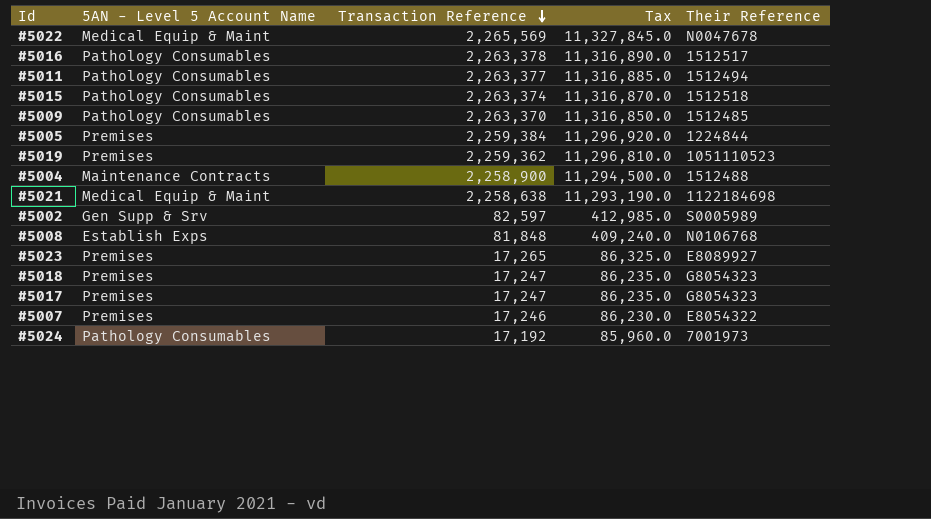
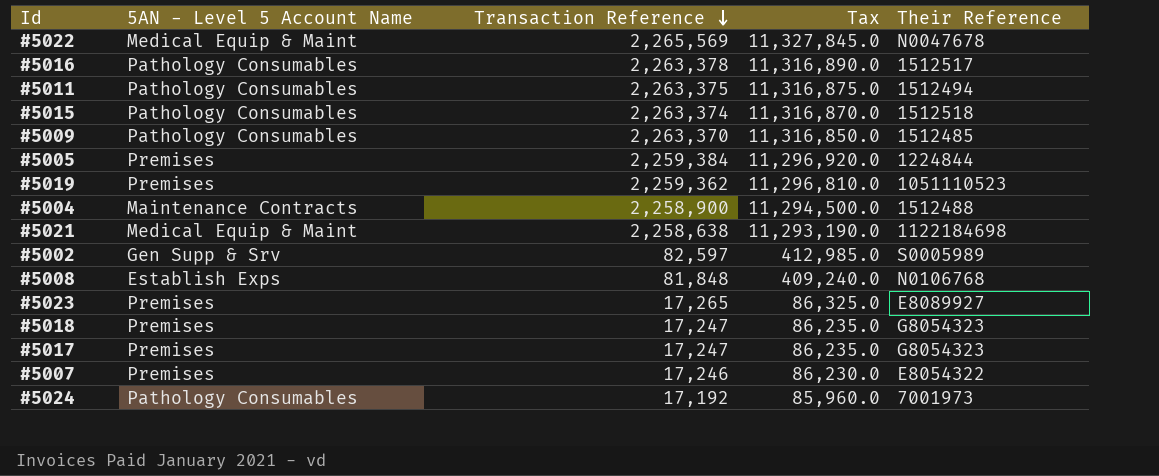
#5011 | Transaction Reference: 2,263,377 -> 2,263,375
#5011 | Tax: 11,316,885.0 -> 11,316,875.0

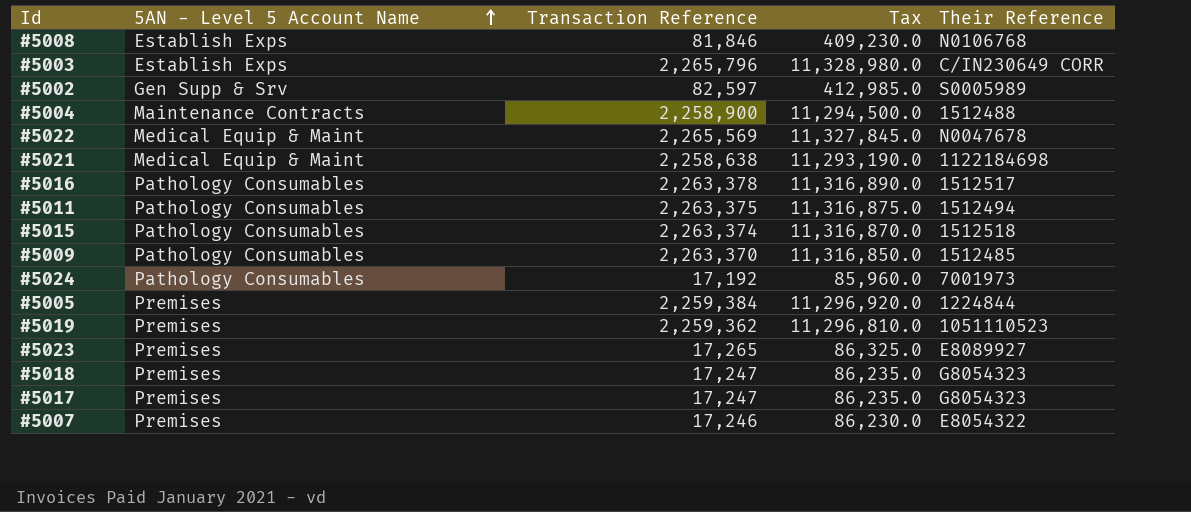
row order: Transaction Reference descending -> 5AN - Level 5 Account Name ascending
#5008 | Transaction Reference: 81,848 -> 81,846
#5008 | Tax: 409,240.0 -> 409,230.0
row #5003: none -> Establish Exps | 2,265,796 | 11,328,980.0 | C/IN230649 CORR

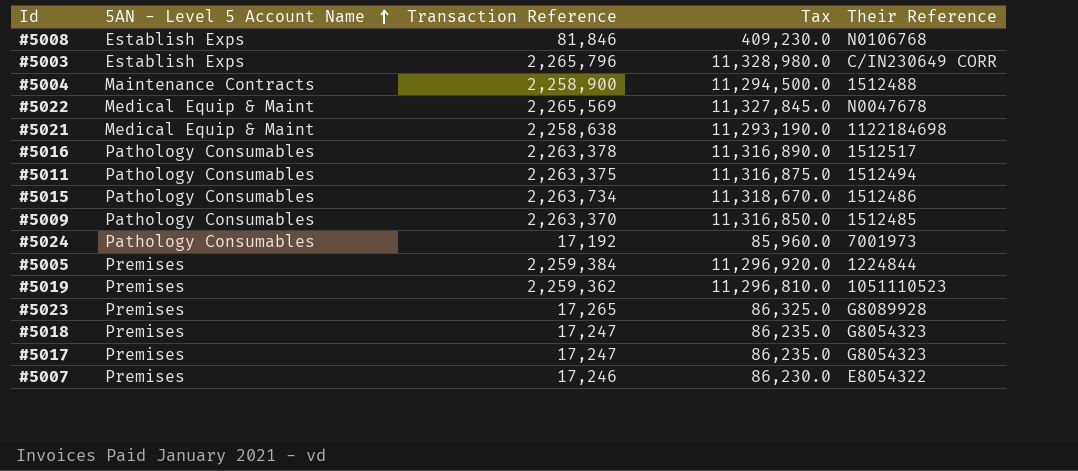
row #5002: Gen Supp & Srv | 82,597 | 412,985.0 | S0005989 -> none
#5015 | Transaction Reference: 2,263,374 -> 2,263,734
#5015 | Tax: 11,316,870.0 -> 11,318,670.0
#5015 | Their Reference: 1512518 -> 1512486
#5023 | Their Reference: E8089927 -> G8089928

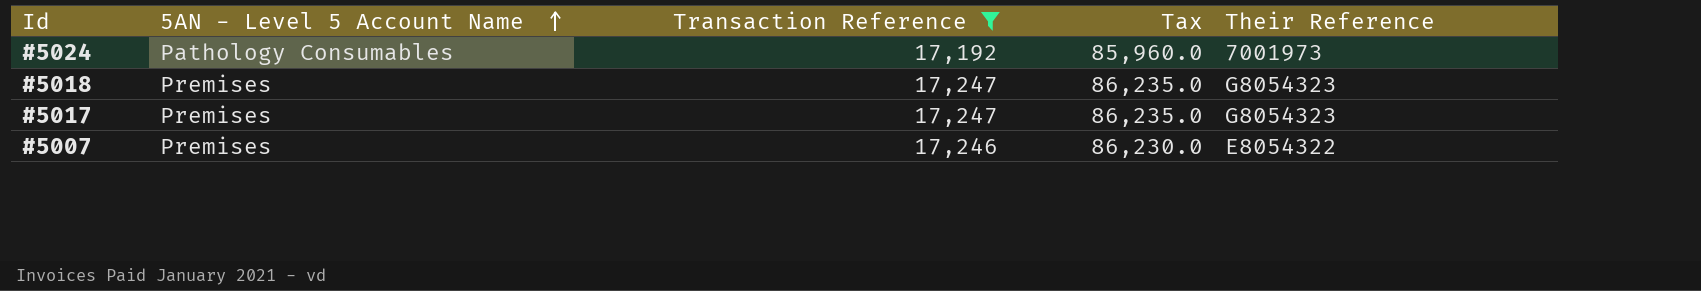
filter: none -> Transaction Reference <= 17,247

